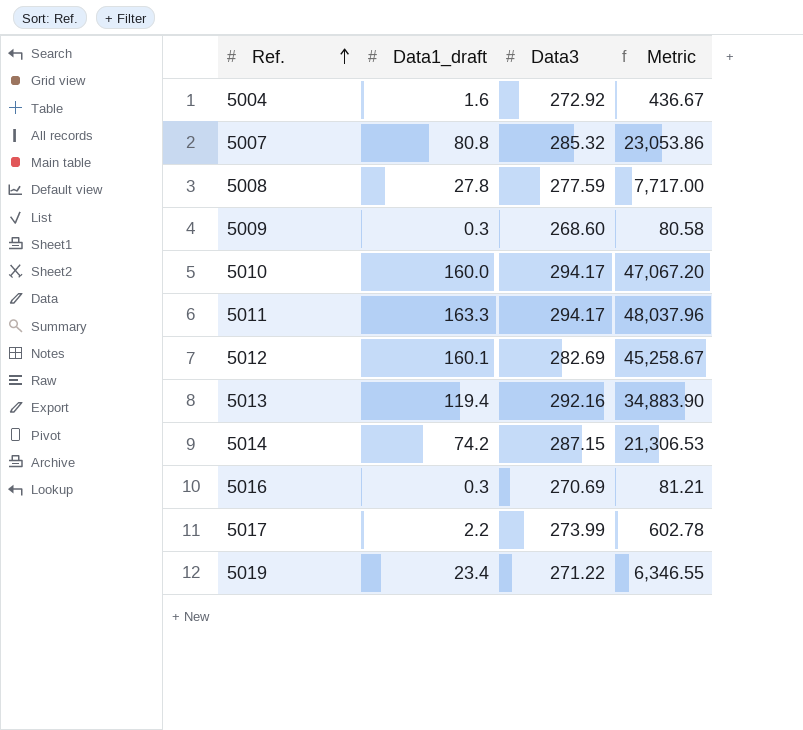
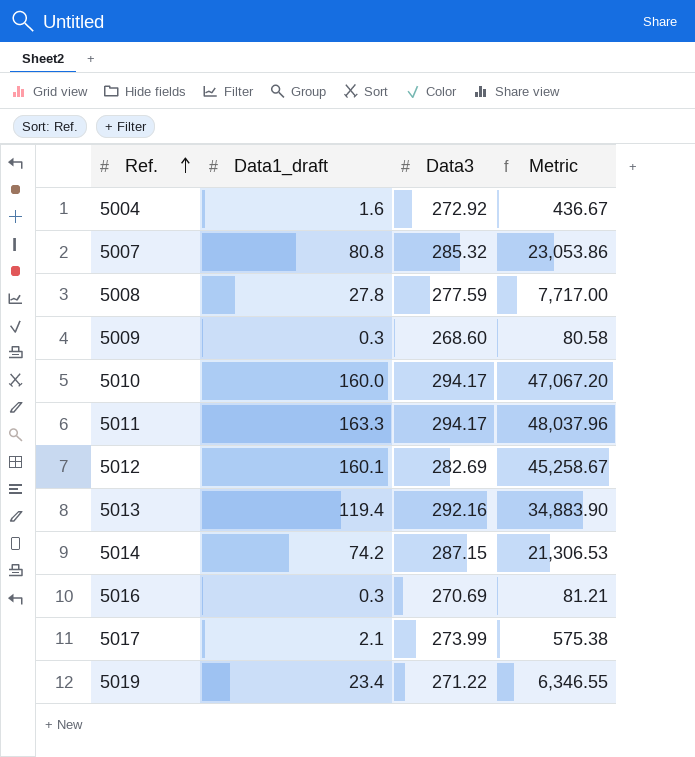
5017 | Data1_draft: 2.2 -> 2.1
5017 | Metric: 602.78 -> 575.38

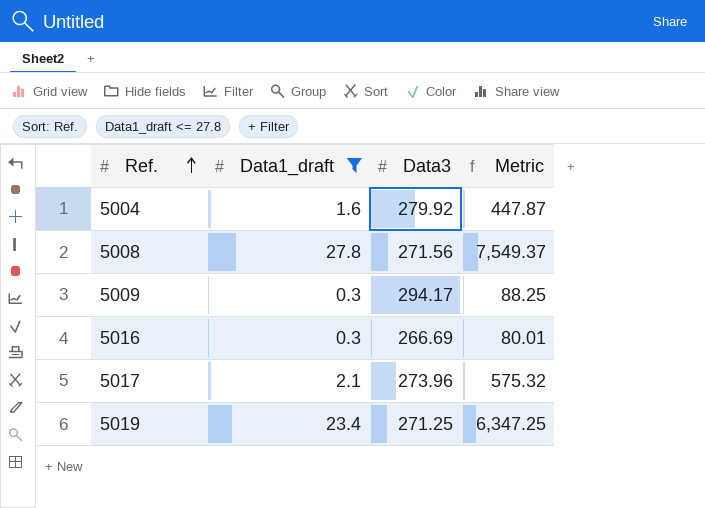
filter: none -> Data1_draft <= 27.8
5004 | Data3: 272.92 -> 279.92
5004 | Metric: 436.67 -> 447.87
5008 | Data3: 277.59 -> 271.56
5008 | Metric: 7,717.00 -> 7,549.37
5009 | Data3: 268.60 -> 294.17
5009 | Metric: 80.58 -> 88.25
5016 | Data3: 270.69 -> 266.69
5016 | Metric: 81.21 -> 80.01
5017 | Data3: 273.99 -> 273.96
5017 | Metric: 575.38 -> 575.32
5019 | Data3: 271.22 -> 271.25
5019 | Metric: 6,346.55 -> 6,347.25

